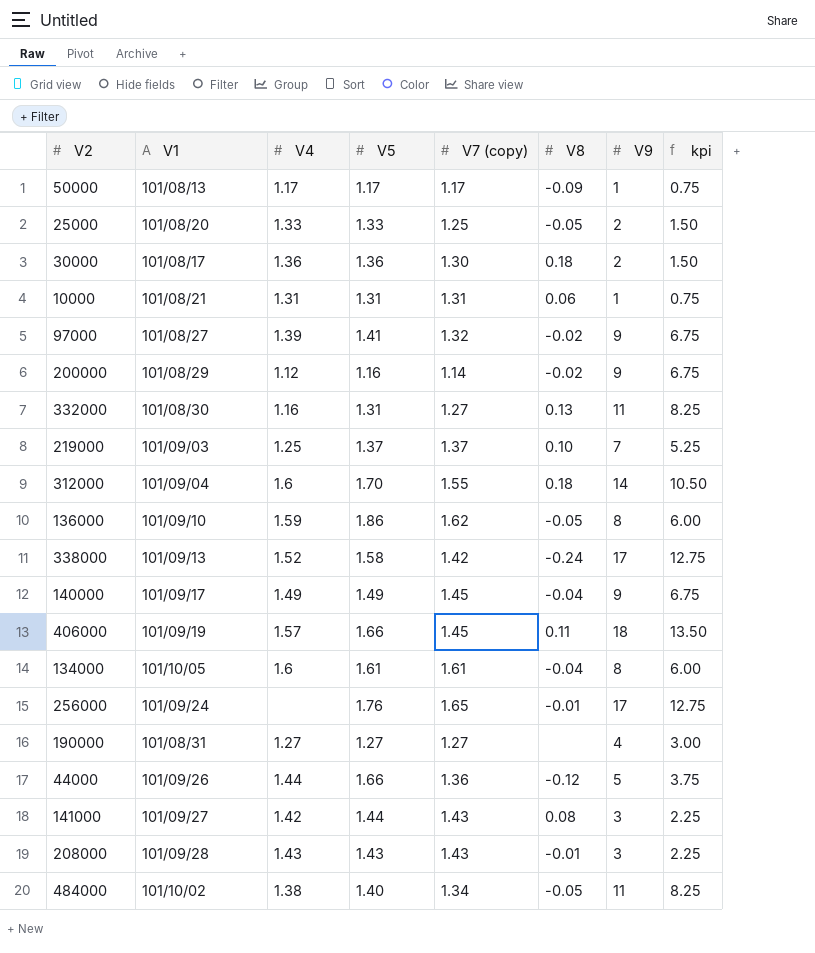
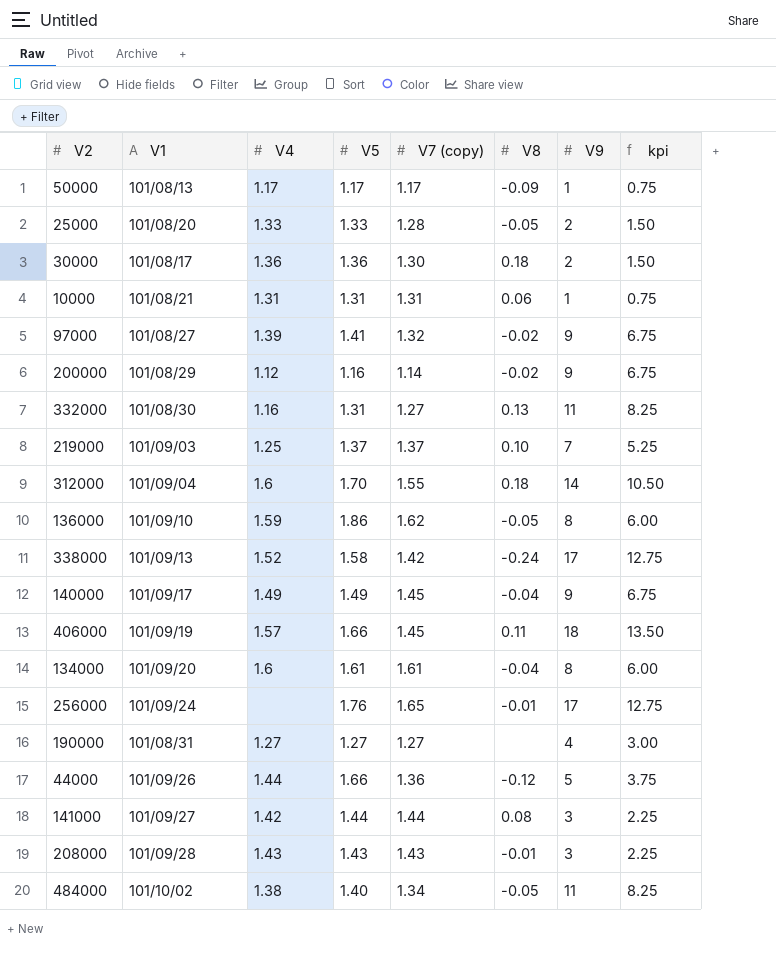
25000 | V7 (copy): 1.25 -> 1.28
134000 | V1: 101/10/05 -> 101/09/20
141000 | V7 (copy): 1.43 -> 1.44

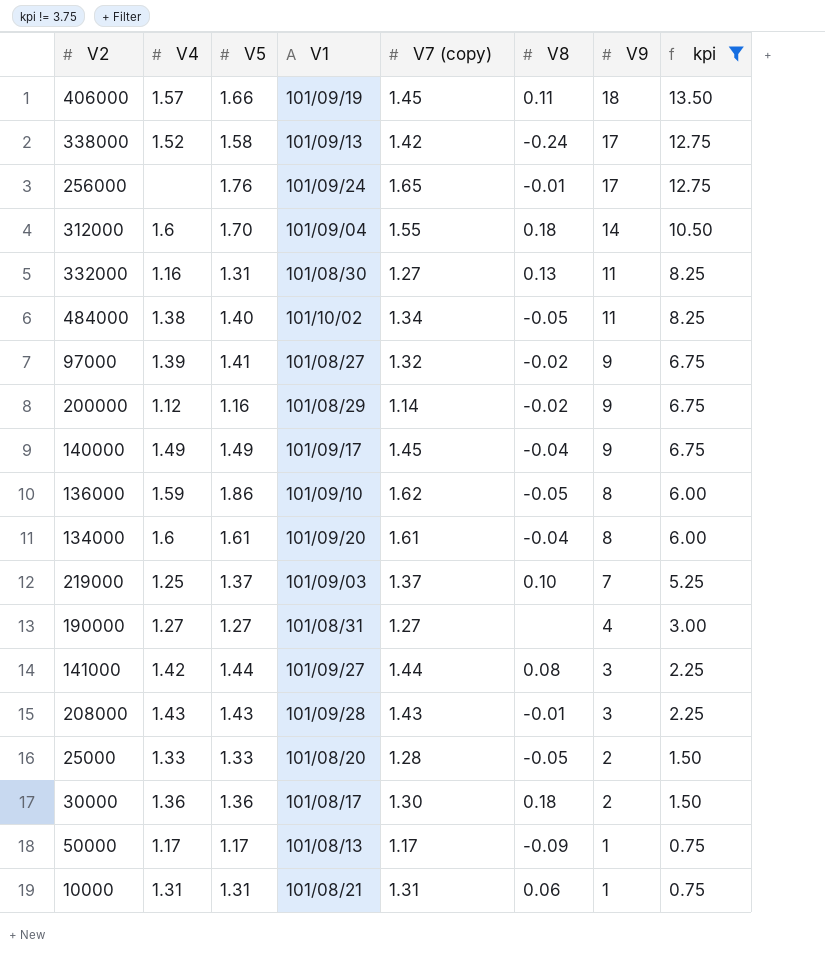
filter: none -> kpi != 3.75
row order: none -> V9 descending
column V1 | position: 2 -> 4

